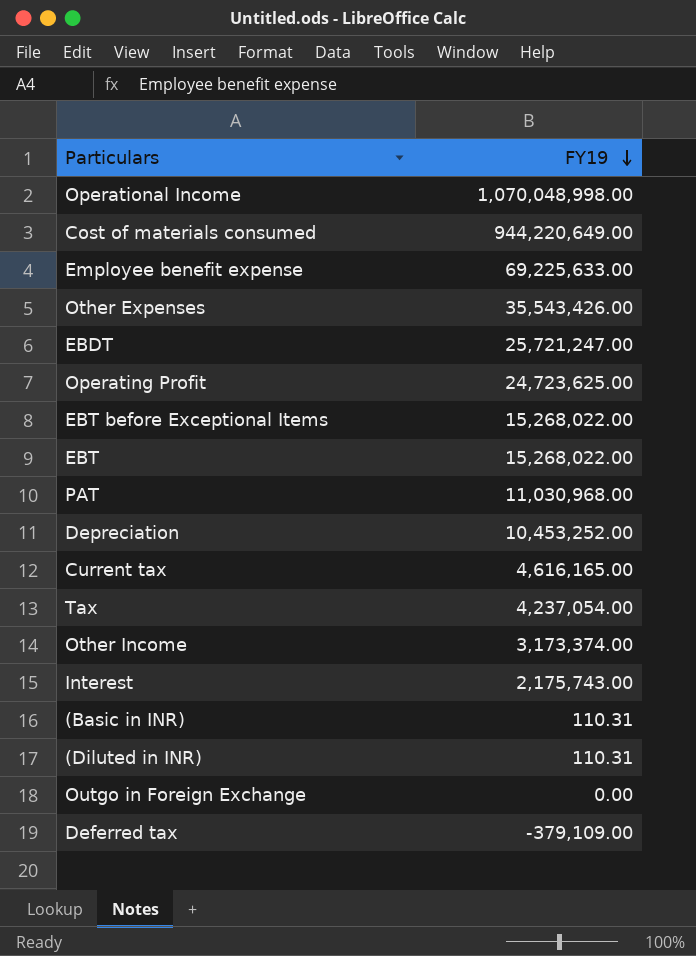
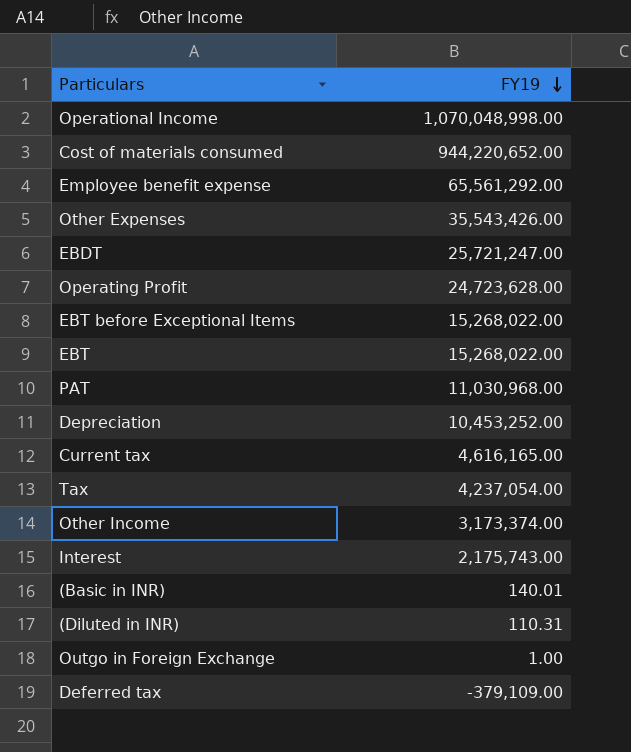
Cost of materials consumed | FY19: 944,220,649.00 -> 944,220,652.00
Employee benefit expense | FY19: 69,225,633.00 -> 65,561,292.00
Operating Profit | FY19: 24,723,625.00 -> 24,723,628.00
(Basic in INR) | FY19: 110.31 -> 140.01
Outgo in Foreign Exchange | FY19: 0.00 -> 1.00

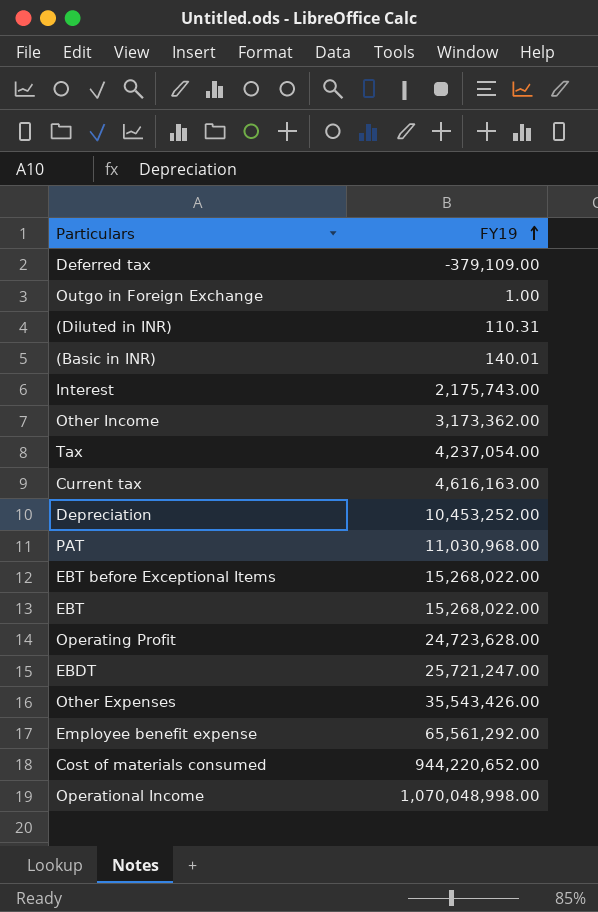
row order: FY19 descending -> FY19 ascending
Other Income | FY19: 3,173,374.00 -> 3,173,362.00
Current tax | FY19: 4,616,165.00 -> 4,616,163.00

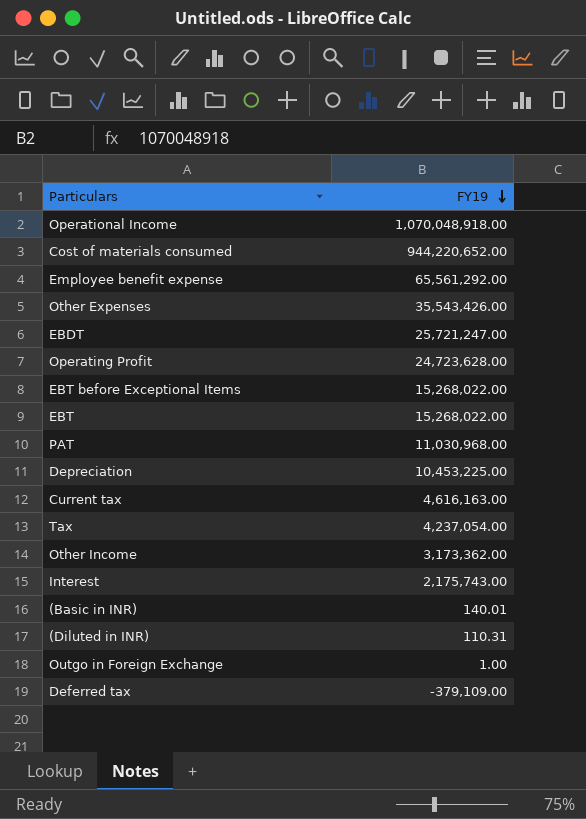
row order: FY19 ascending -> FY19 descending
Operational Income | FY19: 1,070,048,998.00 -> 1,070,048,918.00
Depreciation | FY19: 10,453,252.00 -> 10,453,225.00

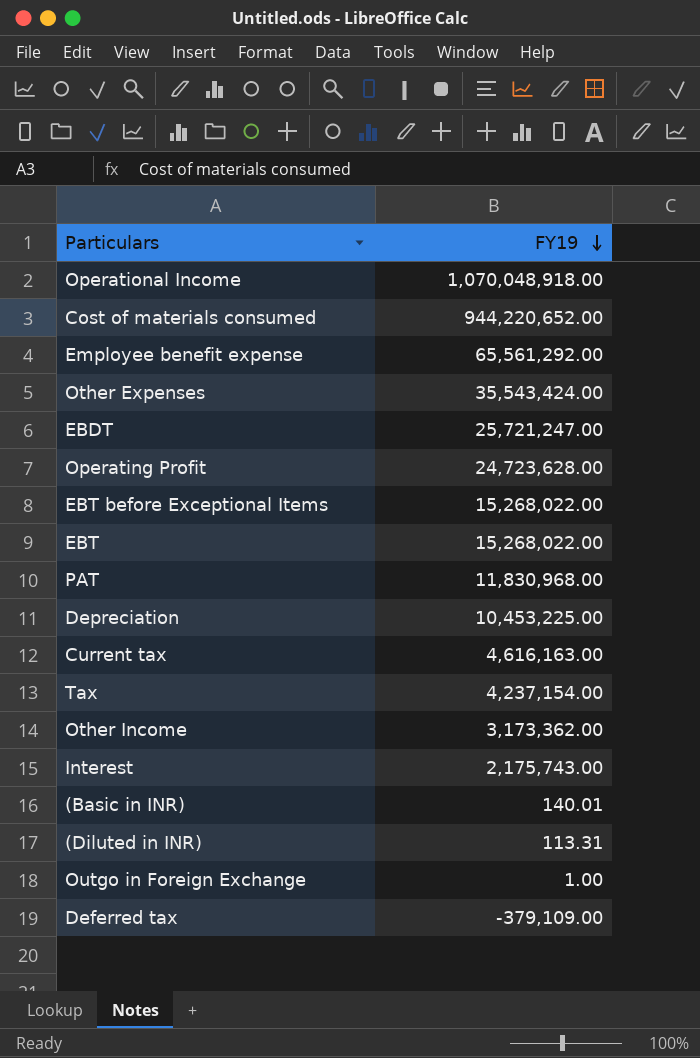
Other Expenses | FY19: 35,543,426.00 -> 35,543,424.00
PAT | FY19: 11,030,968.00 -> 11,830,968.00
Tax | FY19: 4,237,054.00 -> 4,237,154.00
(Diluted in INR) | FY19: 110.31 -> 113.31

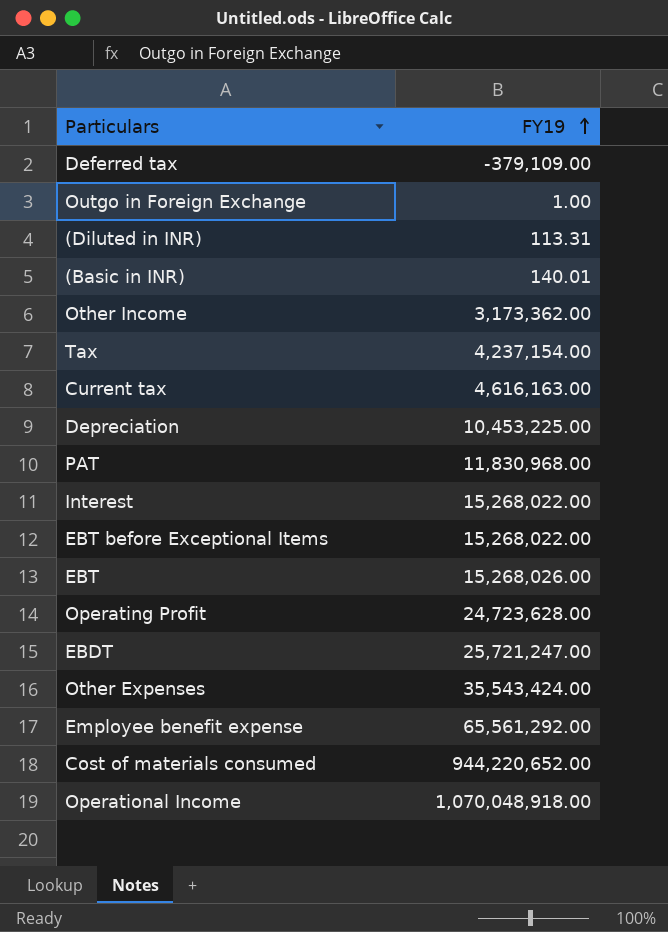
row order: FY19 descending -> FY19 ascending
Interest | FY19: 2,175,743.00 -> 15,268,022.00
EBT | FY19: 15,268,022.00 -> 15,268,026.00

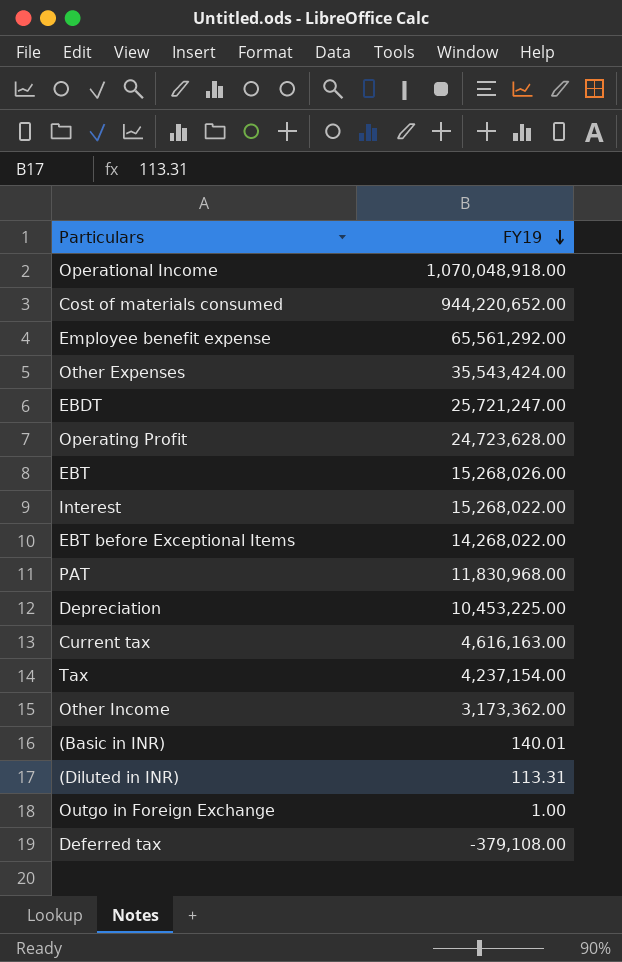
row order: FY19 ascending -> FY19 descending
EBT before Exceptional Items | FY19: 15,268,022.00 -> 14,268,022.00
Deferred tax | FY19: -379,109.00 -> -379,108.00

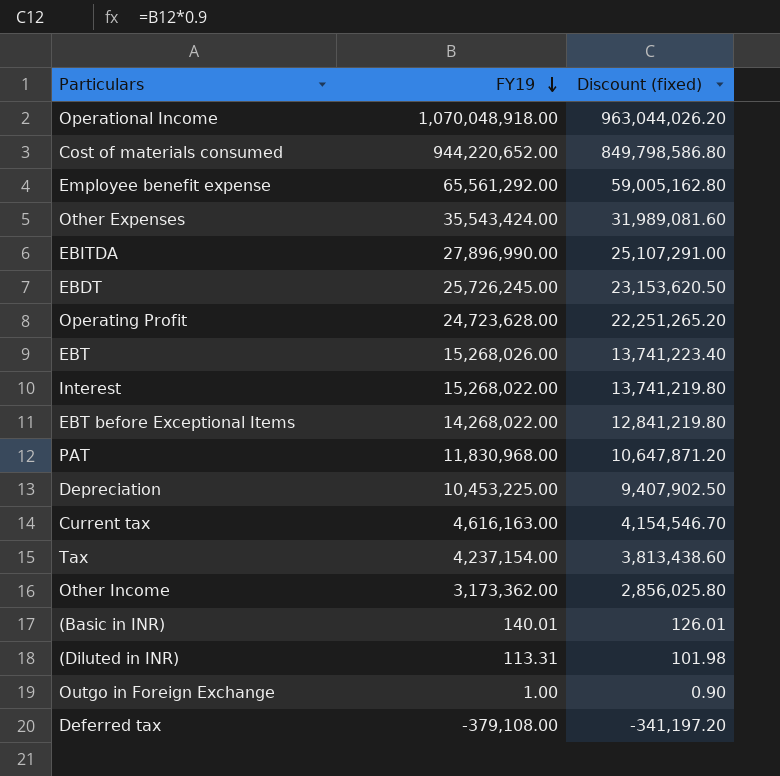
column Discount (fixed) | formula: none -> [FY19] * 0.9
row EBITDA: none -> 27,896,990.00 | 25,107,291.00
EBDT | FY19: 25,721,247.00 -> 25,726,245.00

